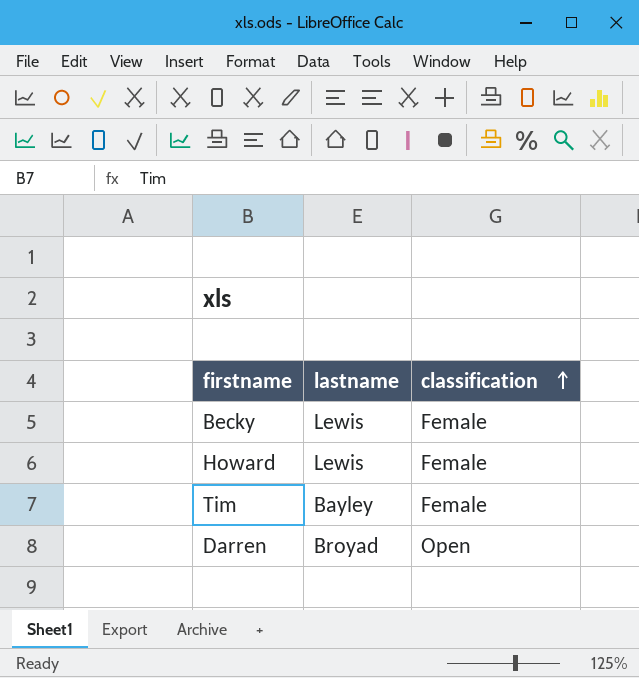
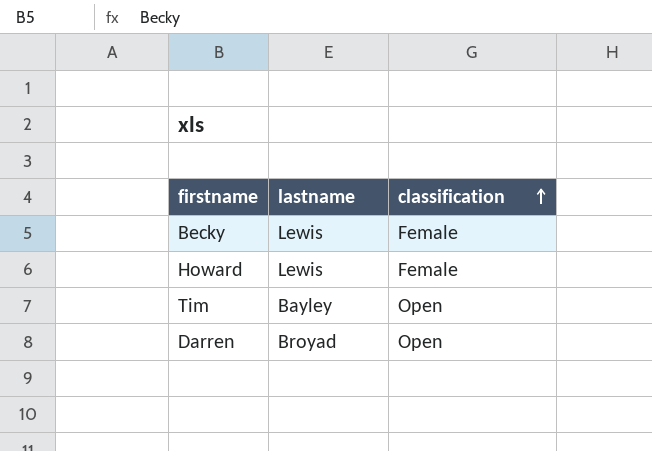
Tim | classification: Female -> Open

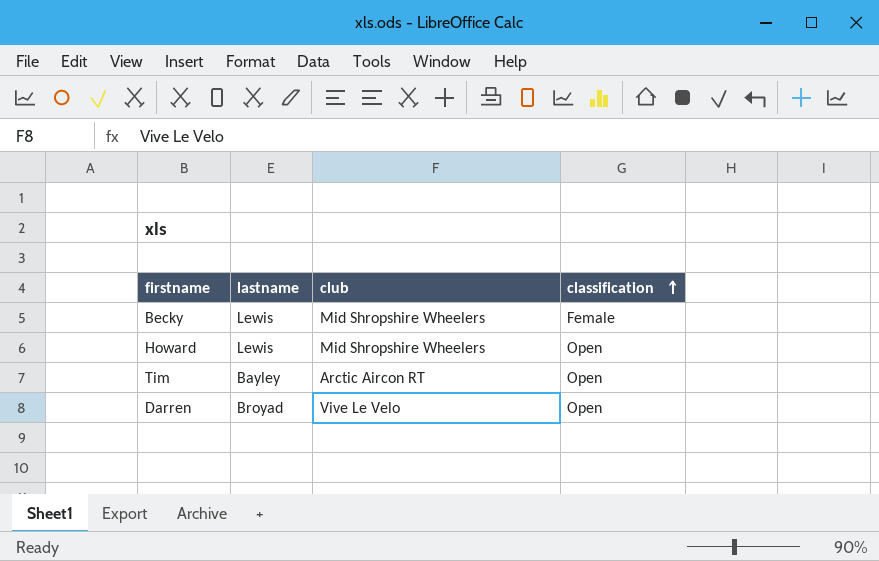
column club | position: none -> 3
Howard | classification: Female -> Open

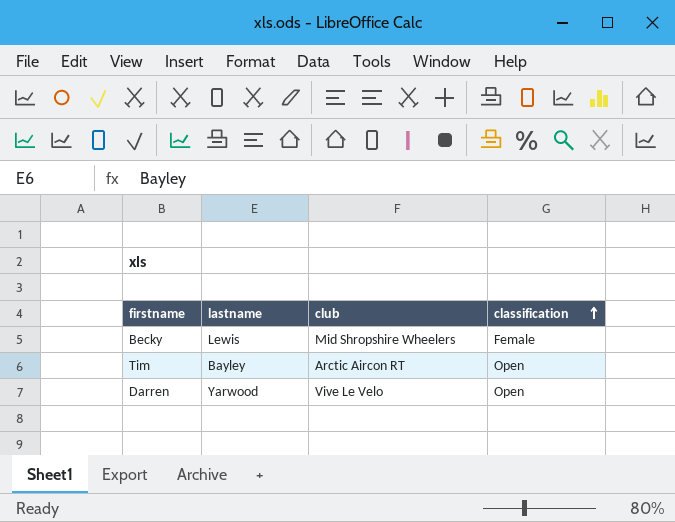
row Howard: Lewis | Mid Shropshire Wheelers | Open -> none
Darren | lastname: Broyad -> Yarwood

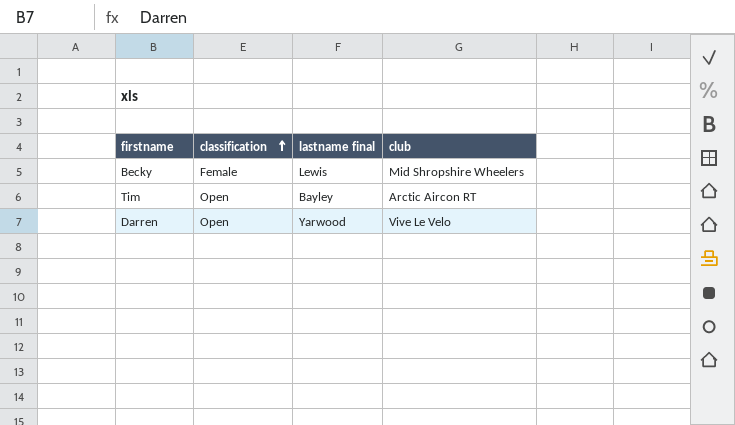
column classification | position: 4 -> 2
column name: lastname -> lastname final

